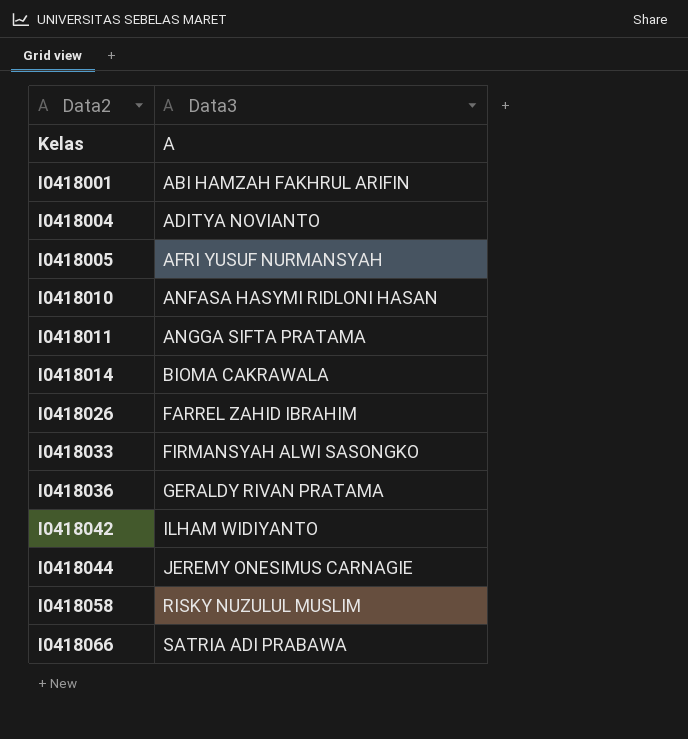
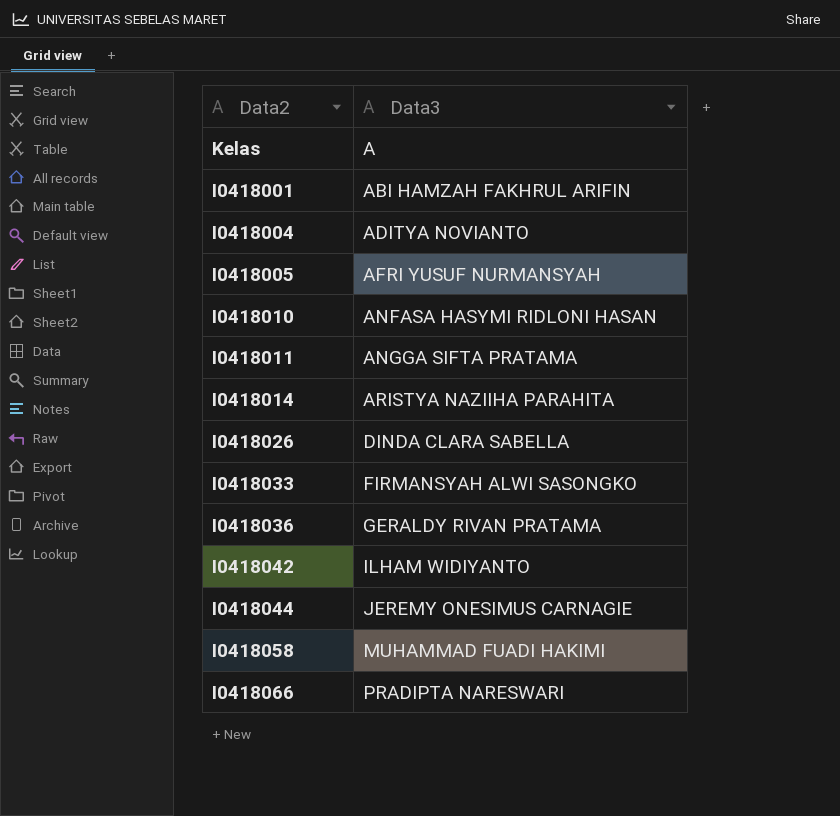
I0418014 | Data3: BIOMA CAKRAWALA -> ARISTYA NAZIIHA PARAHITA
I0418026 | Data3: FARREL ZAHID IBRAHIM -> DINDA CLARA SABELLA
I0418058 | Data3: RISKY NUZULUL MUSLIM -> MUHAMMAD FUADI HAKIMI
I0418066 | Data3: SATRIA ADI PRABAWA -> PRADIPTA NARESWARI

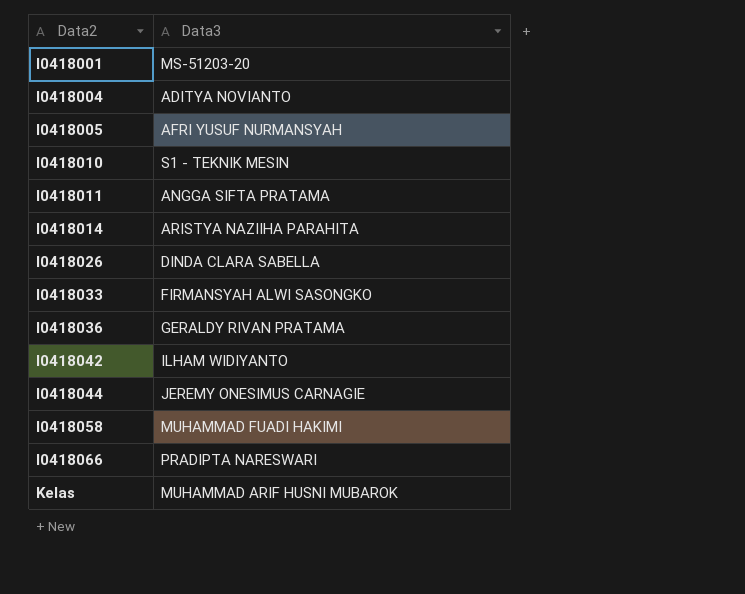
row order: Data3 ascending -> Data2 ascending
I0418001 | Data3: ABI HAMZAH FAKHRUL ARIFIN -> MS-51203-20
I0418010 | Data3: ANFASA HASYMI RIDLONI HASAN -> S1 - TEKNIK MESIN
Kelas | Data3: A -> MUHAMMAD ARIF HUSNI MUBAROK

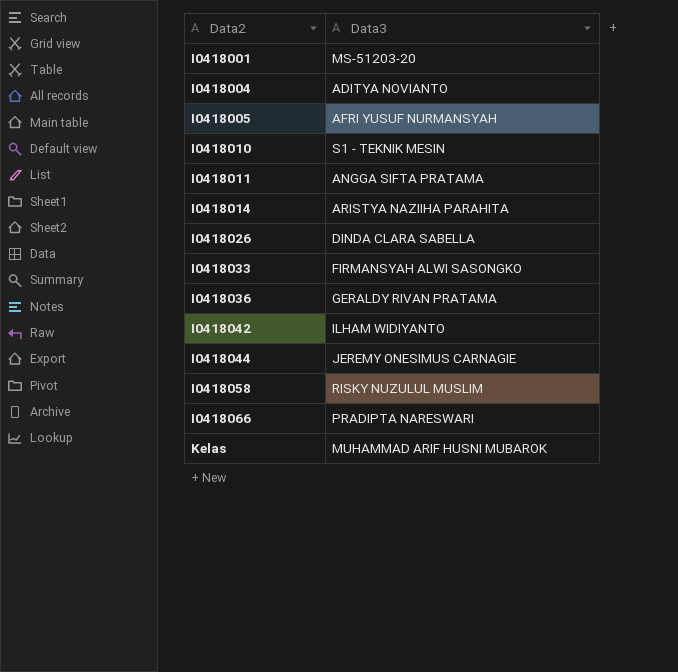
I0418058 | Data3: MUHAMMAD FUADI HAKIMI -> RISKY NUZULUL MUSLIM

